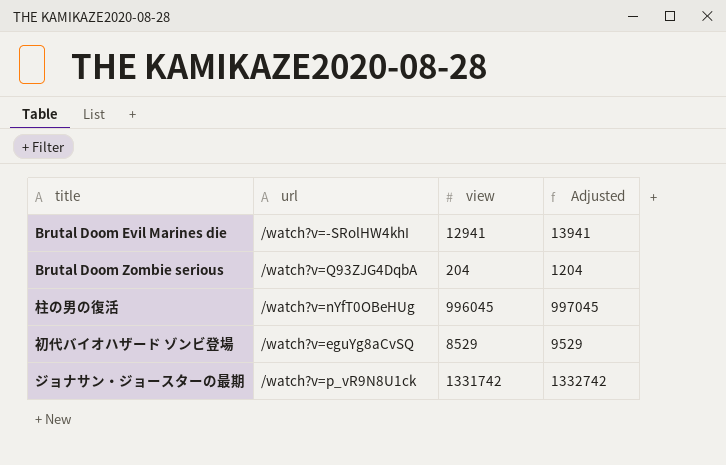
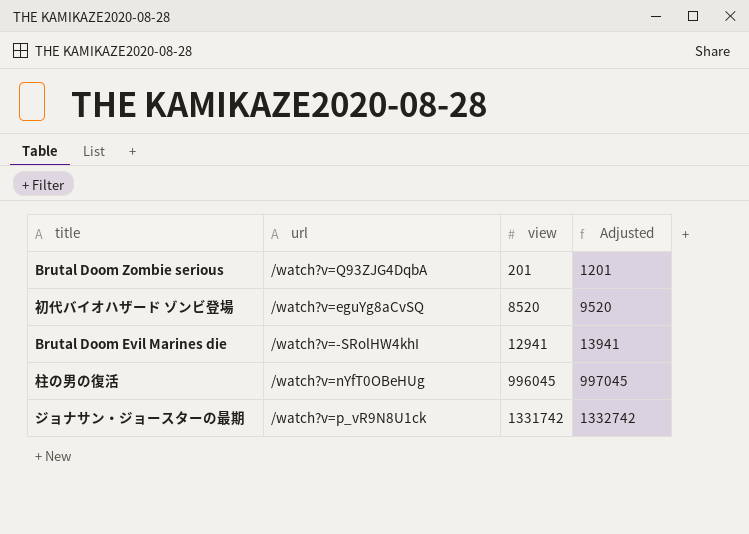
row order: none -> view ascending
Brutal Doom Zombie serious | view: 204 -> 201
Brutal Doom Zombie serious | Adjusted: 1204 -> 1201
初代バイオハザード ゾンビ登場 | view: 8529 -> 8520
初代バイオハザード ゾンビ登場 | Adjusted: 9529 -> 9520

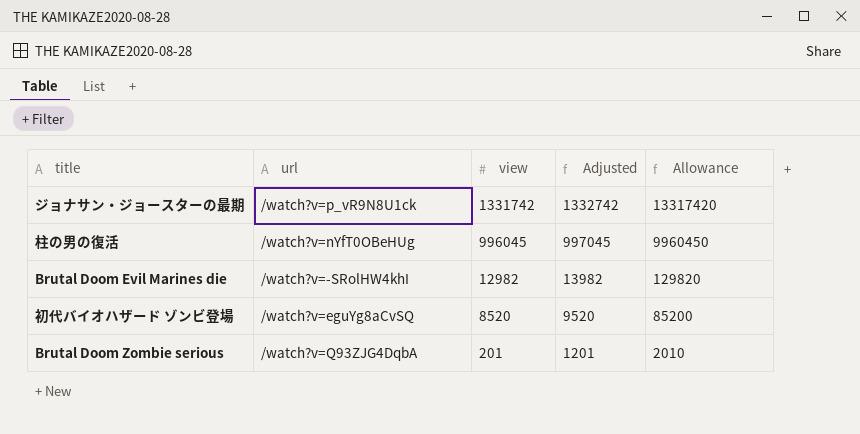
row order: view ascending -> view descending
column Allowance | formula: none -> [view] * 10
Brutal Doom Evil Marines die | view: 12941 -> 12982
Brutal Doom Evil Marines die | Adjusted: 13941 -> 13982

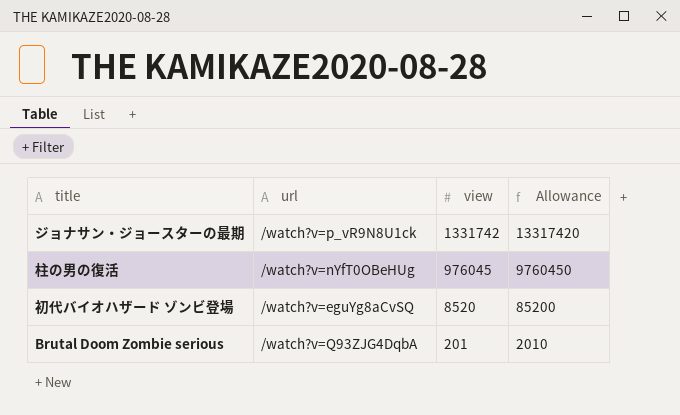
column Adjusted | formula: [view] + 1000 -> none
row Brutal Doom Evil Marines die: /watch?v=-SRolHW4khI | 12982 | 13982 | 129820 -> none
柱の男の復活 | view: 996045 -> 976045
柱の男の復活 | Allowance: 9960450 -> 9760450

